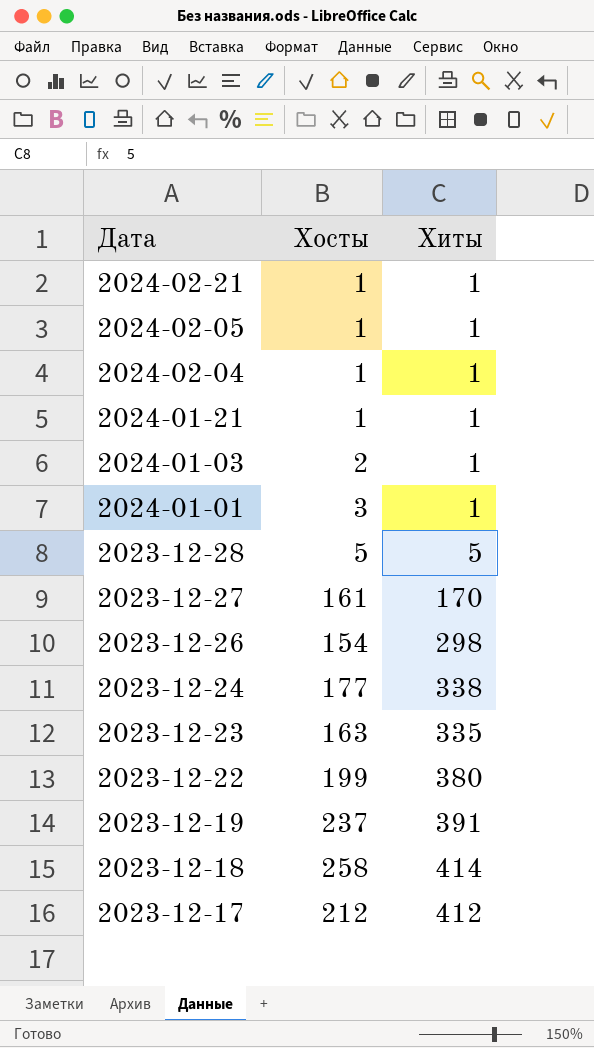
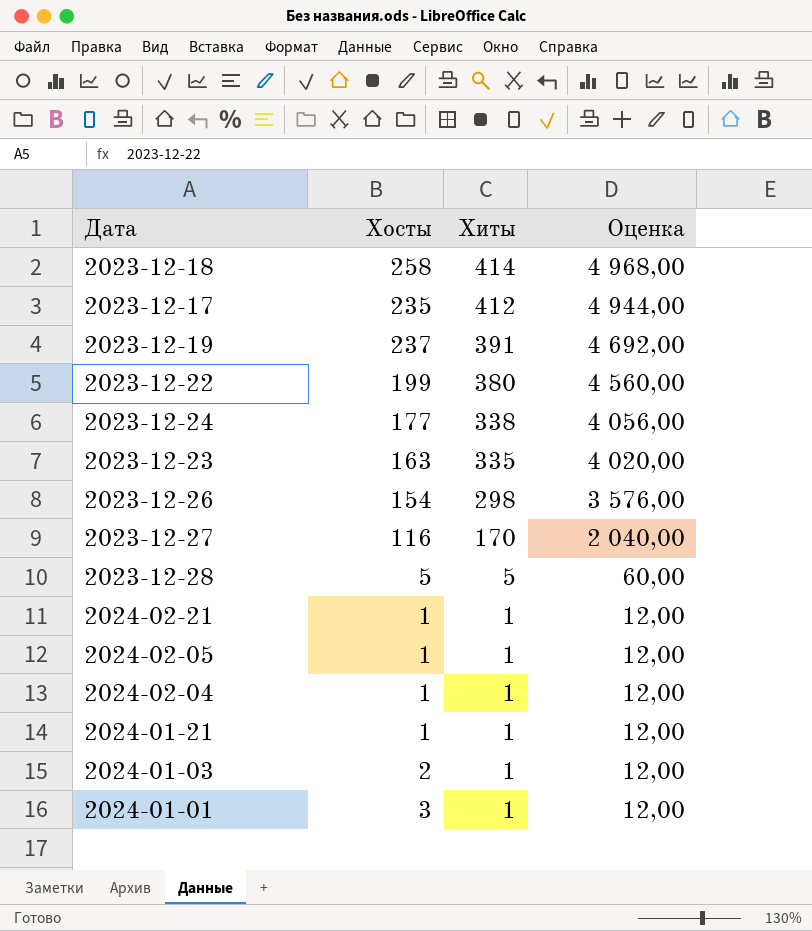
row order: Дата descending -> Хиты descending
column Оценка | formula: none -> [Хиты] * 12
2023-12-17 | Хосты: 212 -> 235
2023-12-27 | Хосты: 161 -> 116

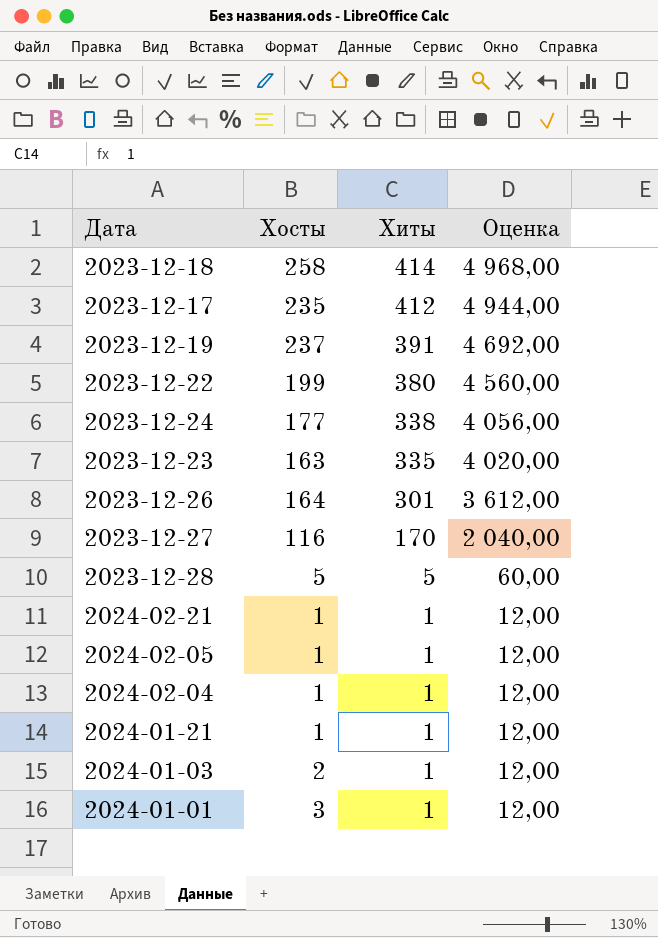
2023-12-26 | Хосты: 154 -> 164
2023-12-26 | Хиты: 298 -> 301
2023-12-26 | Оценка: 3 576,00 -> 3 612,00

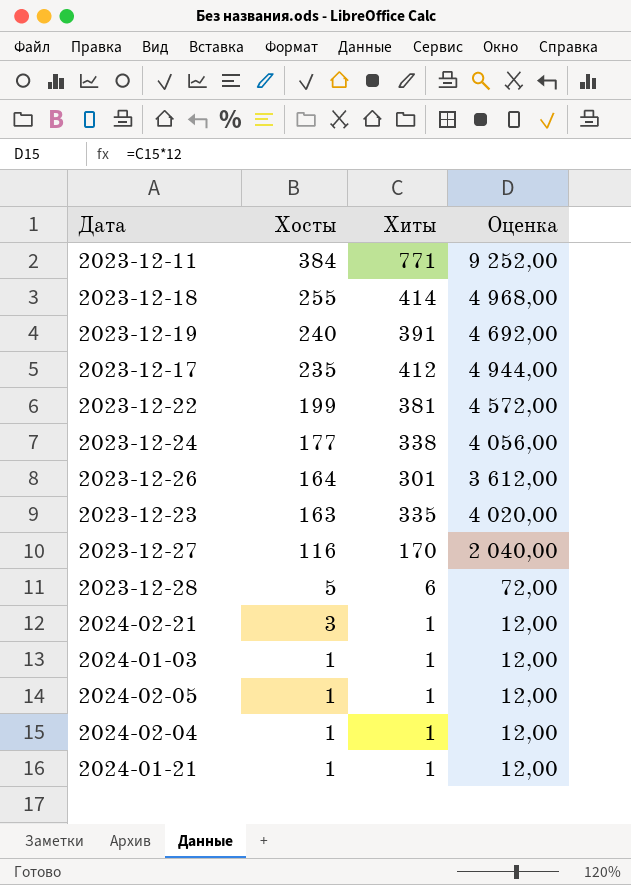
row order: Хиты descending -> Хосты descending
row 2024-01-01: 3 | 1 | 12,00 -> none
row 2023-12-11: none -> 384 | 771 | 9 252,00
2023-12-18 | Хосты: 258 -> 255
2023-12-19 | Хосты: 237 -> 240
2023-12-22 | Хиты: 380 -> 381
2023-12-22 | Оценка: 4 560,00 -> 4 572,00
2023-12-28 | Хиты: 5 -> 6
2023-12-28 | Оценка: 60,00 -> 72,00
2024-02-21 | Хосты: 1 -> 3
2024-01-03 | Хосты: 2 -> 1

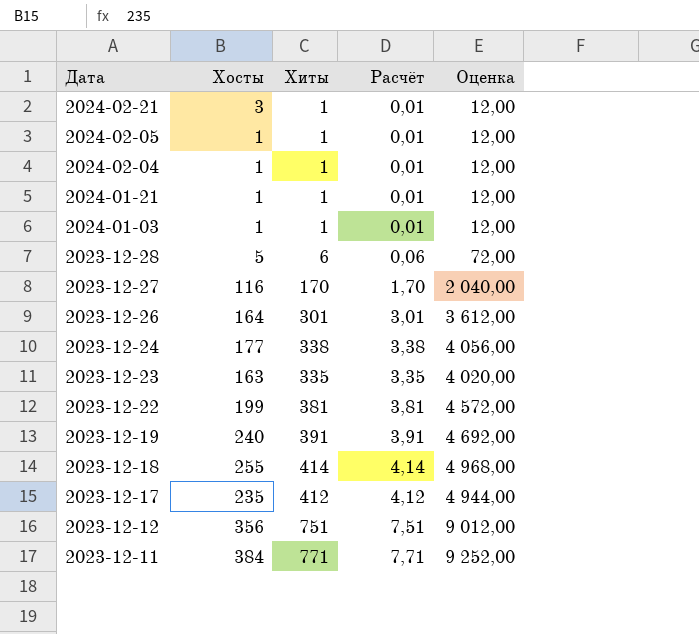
row order: Хосты descending -> Дата descending
column Расчёт | formula: none -> [Хиты] * 0,01
row 2023-12-12: none -> 356 | 751 | 7,51 | 9 012,00

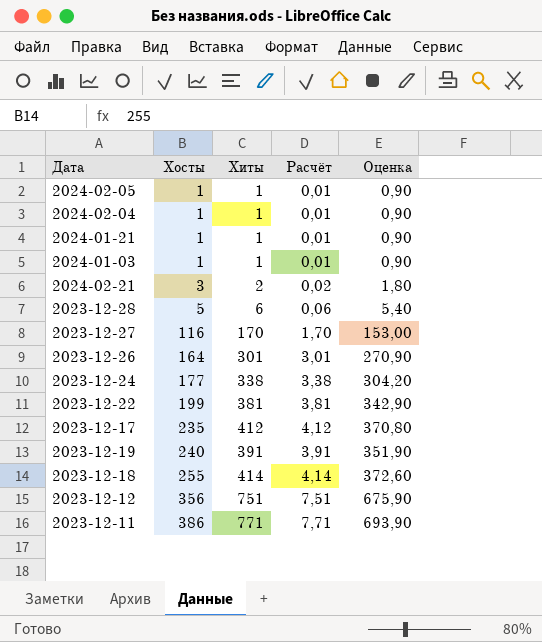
row order: Дата descending -> Хосты ascending
column Оценка | formula: [Хиты] * 12 -> [Хиты] * 0,9
row 2023-12-23: 163 | 335 | 3,35 | 4 020,00 -> none
2024-02-21 | Хиты: 1 -> 2
2024-02-21 | Расчёт: 0,01 -> 0,02
2023-12-11 | Хосты: 384 -> 386

